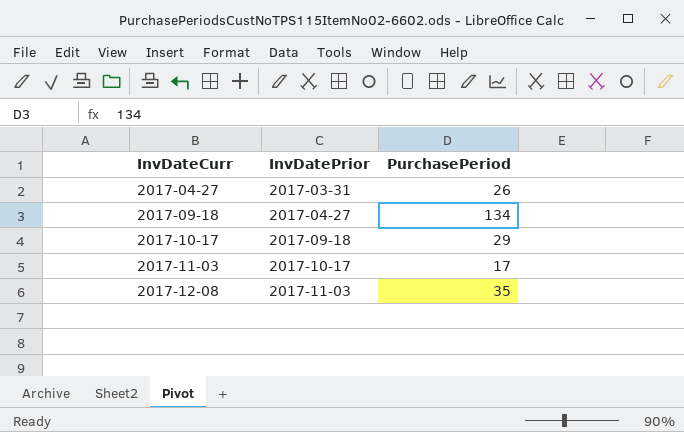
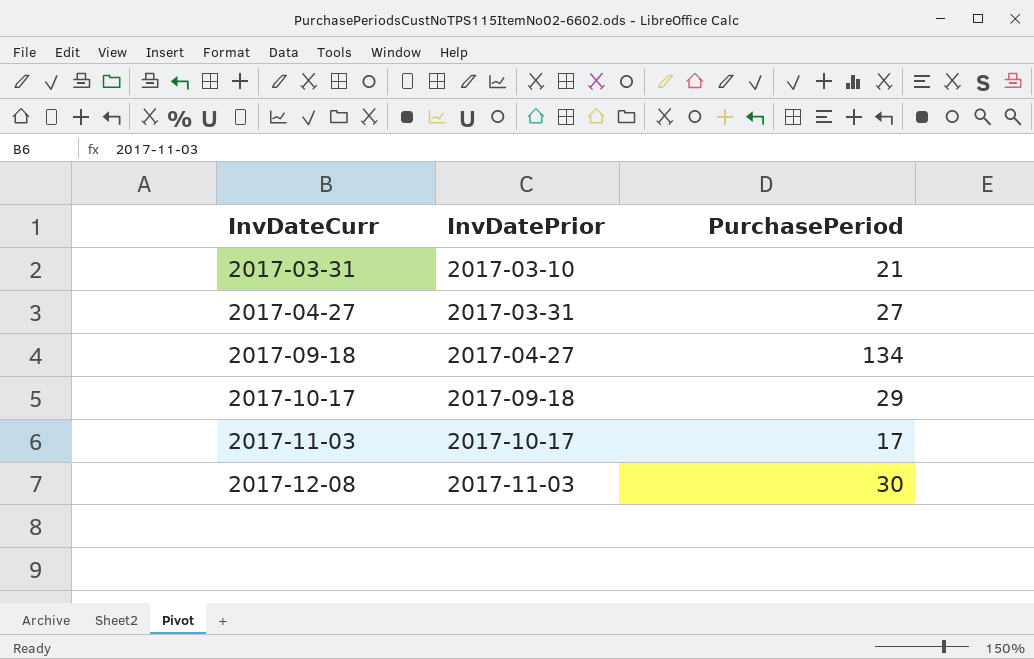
row 2017-03-31: none -> 2017-03-10 | 21
2017-04-27 | PurchasePeriod: 26 -> 27
2017-12-08 | PurchasePeriod: 35 -> 30

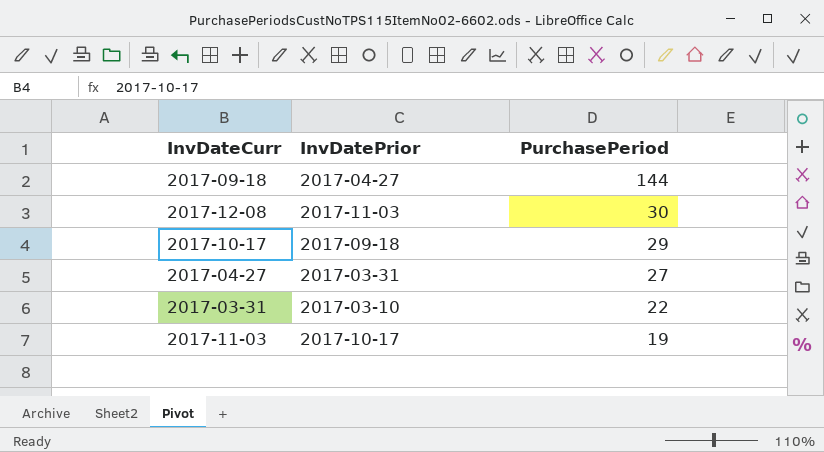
row order: InvDateCurr ascending -> PurchasePeriod descending
2017-09-18 | PurchasePeriod: 134 -> 144
2017-03-31 | PurchasePeriod: 21 -> 22
2017-11-03 | PurchasePeriod: 17 -> 19

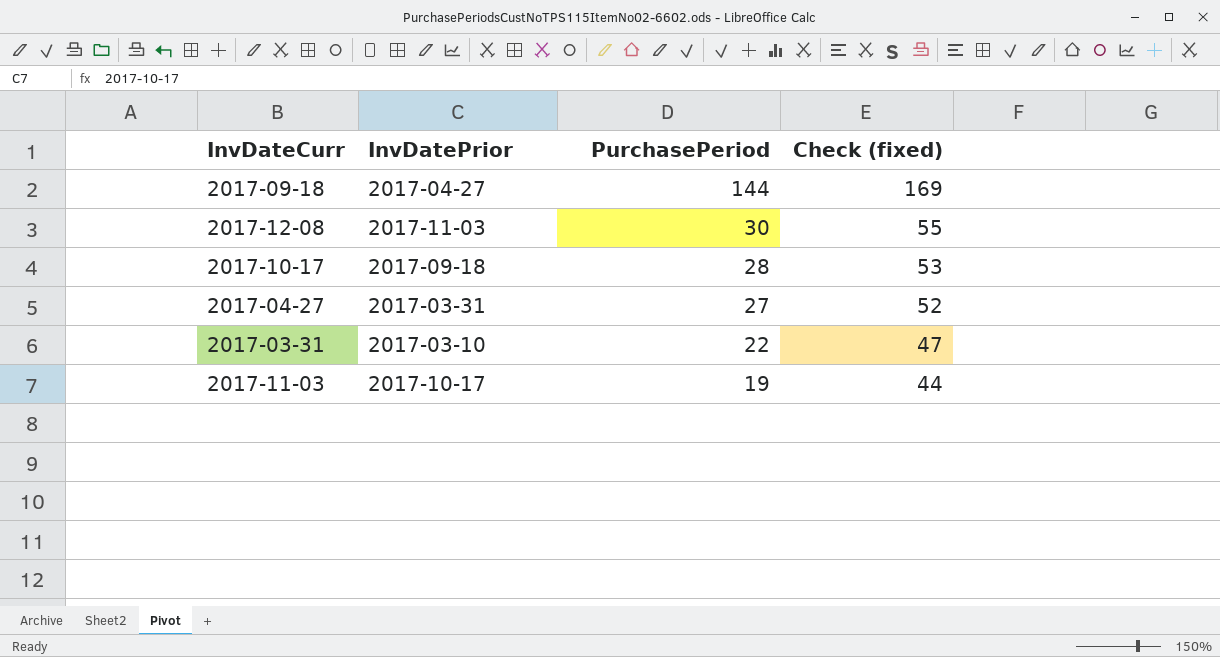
column Check (fixed) | formula: none -> [PurchasePeriod] + 25
2017-10-17 | PurchasePeriod: 29 -> 28

